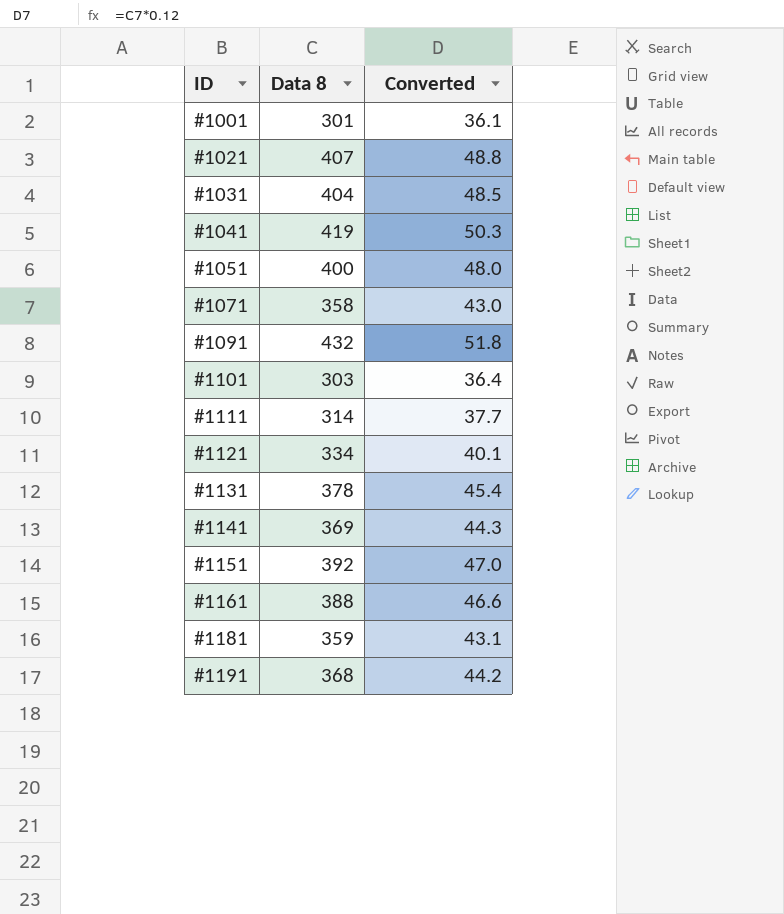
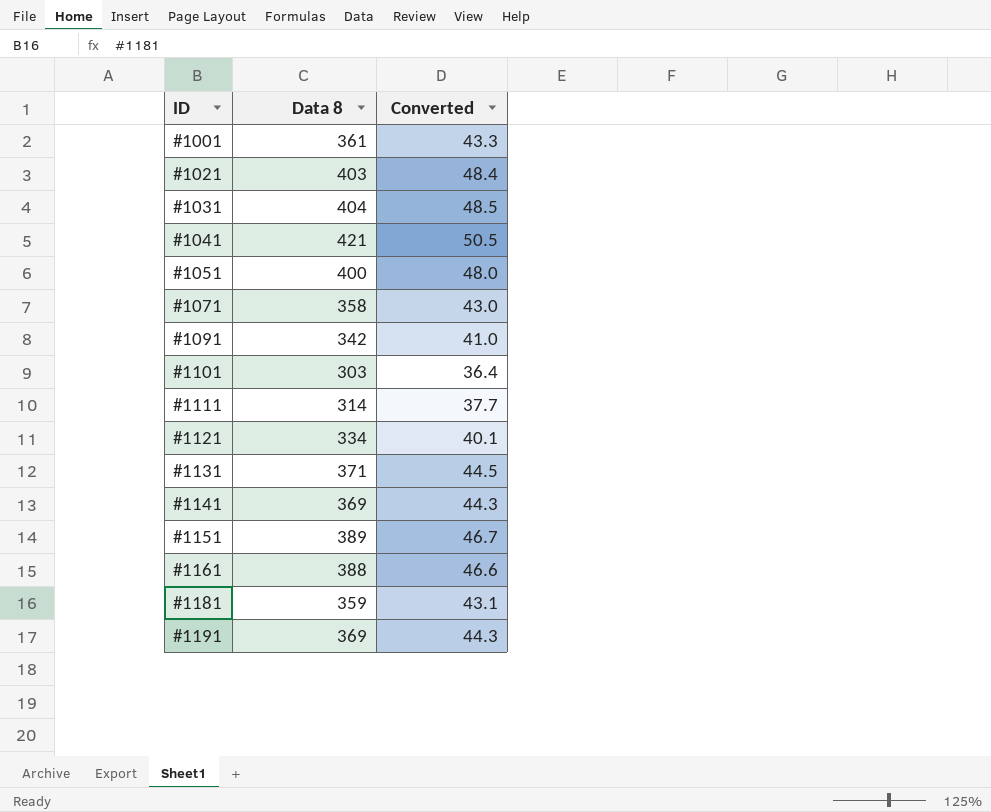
#1001 | Data 8: 301 -> 361
#1001 | Converted: 36.1 -> 43.3
#1021 | Data 8: 407 -> 403
#1021 | Converted: 48.8 -> 48.4
#1041 | Data 8: 419 -> 421
#1041 | Converted: 50.3 -> 50.5
#1091 | Data 8: 432 -> 342
#1091 | Converted: 51.8 -> 41.0
#1131 | Data 8: 378 -> 371
#1131 | Converted: 45.4 -> 44.5
#1151 | Data 8: 392 -> 389
#1151 | Converted: 47.0 -> 46.7
#1191 | Data 8: 368 -> 369
#1191 | Converted: 44.2 -> 44.3

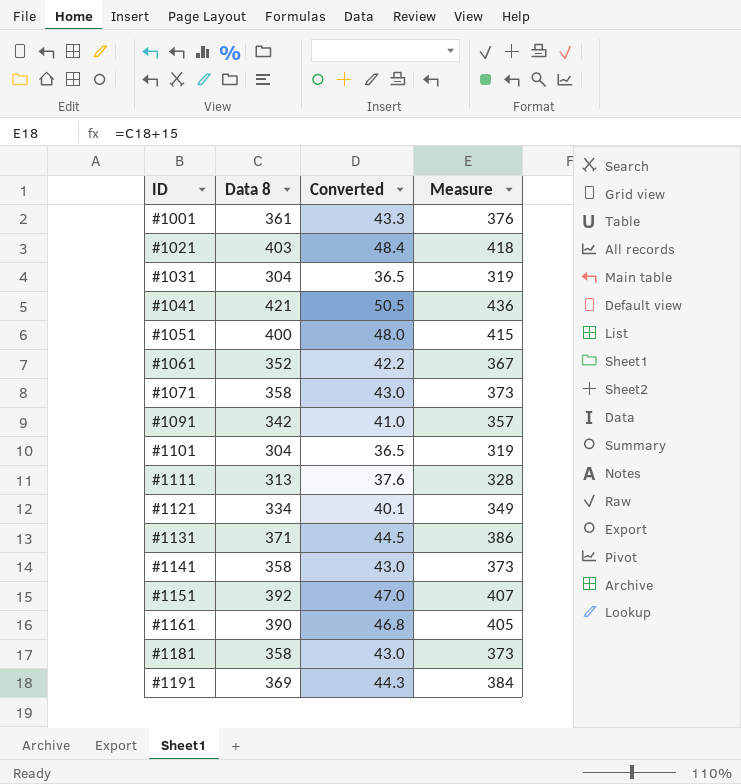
column Measure | formula: none -> [Data 8] + 15
#1031 | Data 8: 404 -> 304
#1031 | Converted: 48.5 -> 36.5
row #1061: none -> 352 | 42.2 | 367
#1101 | Data 8: 303 -> 304
#1101 | Converted: 36.4 -> 36.5
#1111 | Data 8: 314 -> 313
#1111 | Converted: 37.7 -> 37.6
#1141 | Data 8: 369 -> 358
#1141 | Converted: 44.3 -> 43.0
#1151 | Data 8: 389 -> 392
#1151 | Converted: 46.7 -> 47.0
#1161 | Data 8: 388 -> 390
#1161 | Converted: 46.6 -> 46.8
#1181 | Data 8: 359 -> 358
#1181 | Converted: 43.1 -> 43.0

